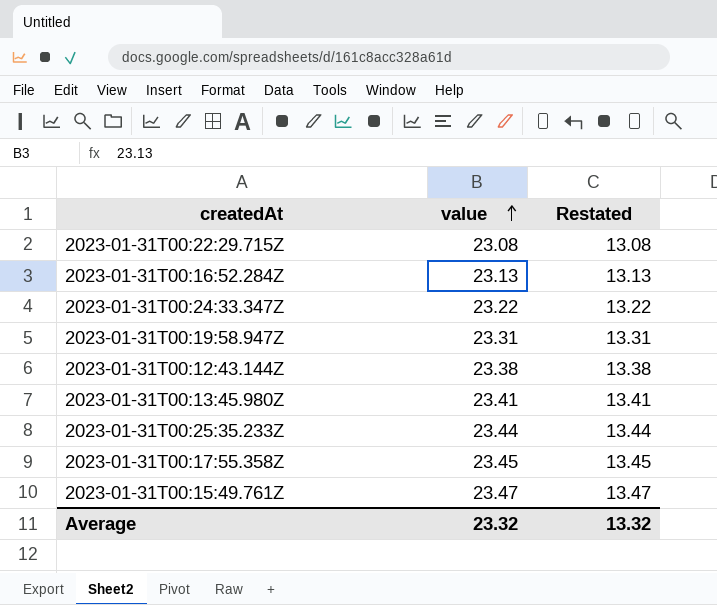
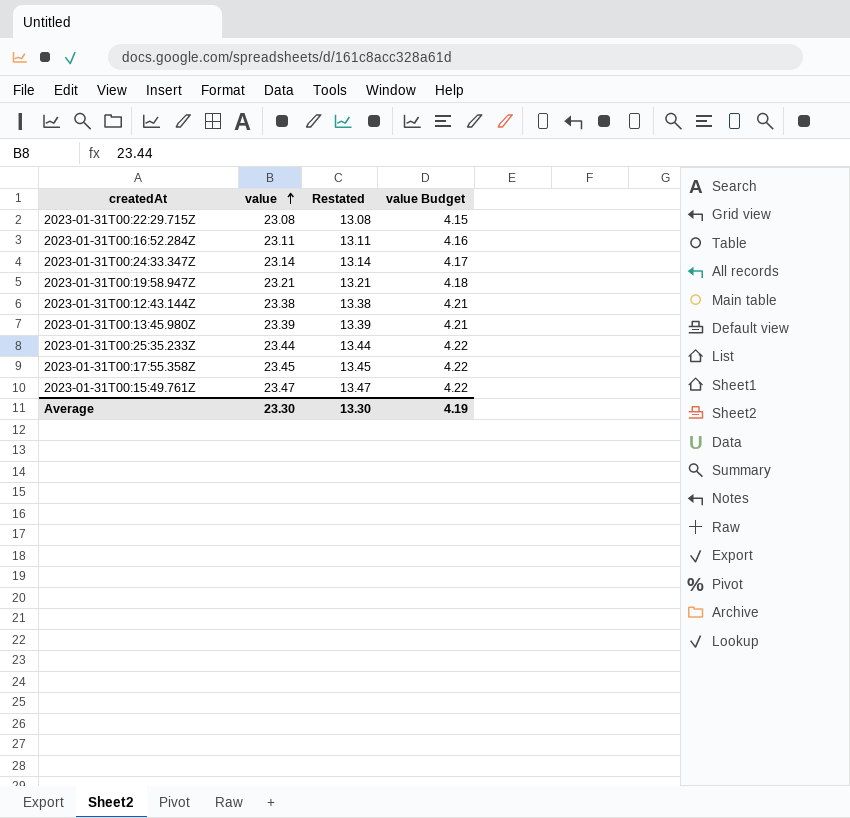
column value Budget | formula: none -> [value] * 0.18
2023-01-31T00:16:52.284Z | value: 23.13 -> 23.11
2023-01-31T00:16:52.284Z | Restated: 13.13 -> 13.11
2023-01-31T00:24:33.347Z | value: 23.22 -> 23.14
2023-01-31T00:24:33.347Z | Restated: 13.22 -> 13.14
2023-01-31T00:19:58.947Z | value: 23.31 -> 23.21
2023-01-31T00:19:58.947Z | Restated: 13.31 -> 13.21
2023-01-31T00:13:45.980Z | value: 23.41 -> 23.39
2023-01-31T00:13:45.980Z | Restated: 13.41 -> 13.39
Average | value: 23.32 -> 23.30
Average | Restated: 13.32 -> 13.30

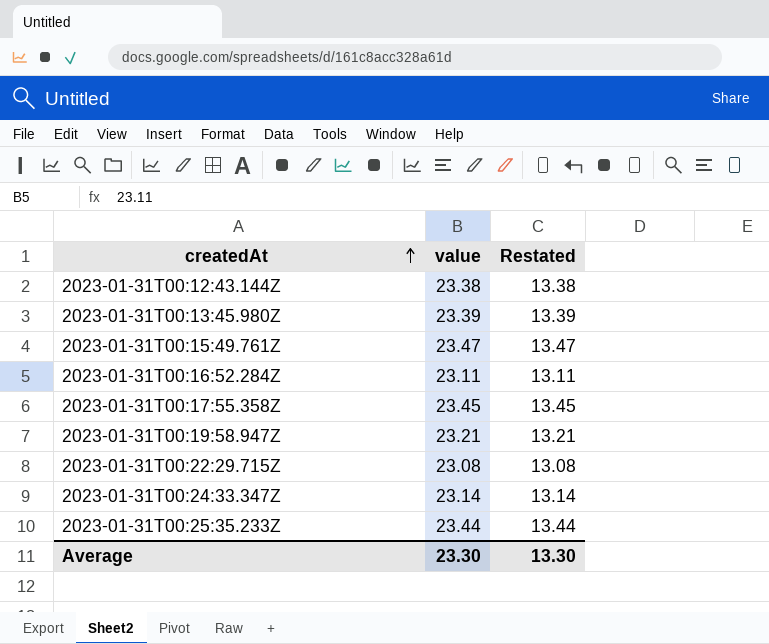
row order: value ascending -> createdAt ascending
column value Budget | formula: [value] * 0.18 -> none

